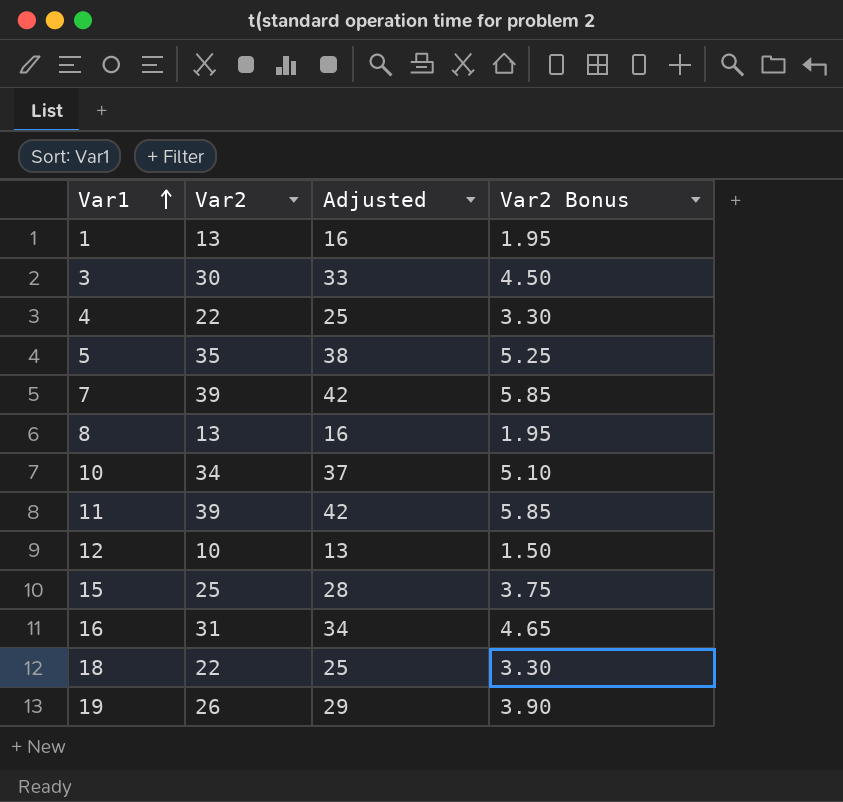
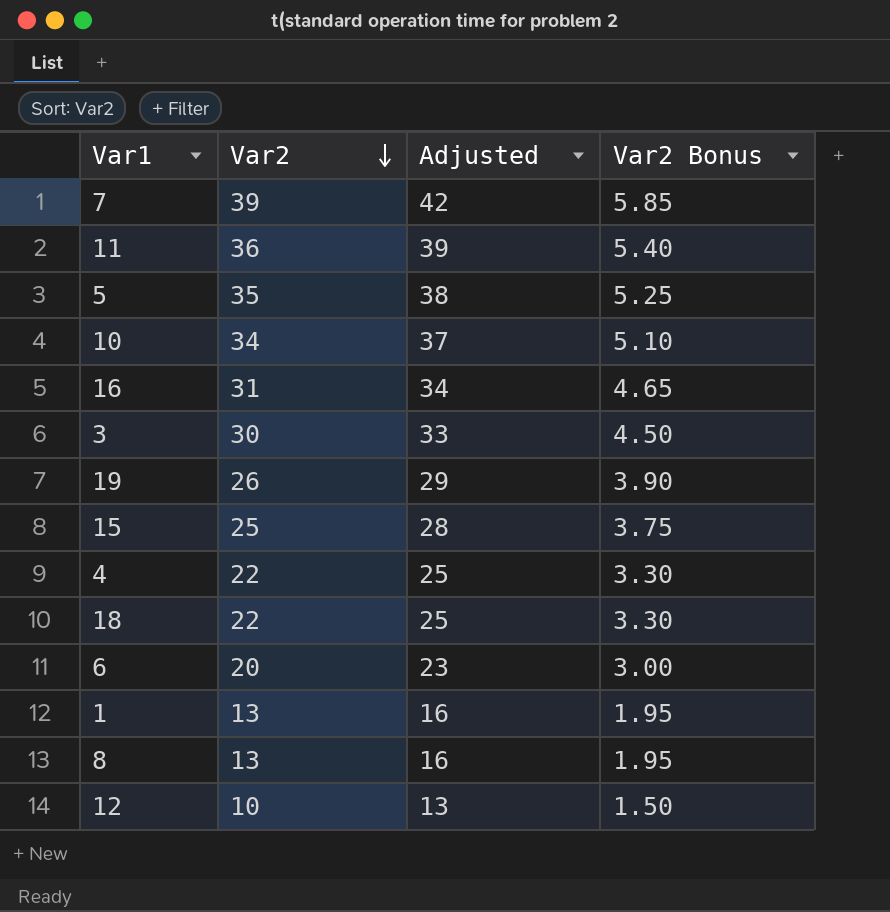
row order: Var1 ascending -> Var2 descending
11 | Var2: 39 -> 36
11 | Adjusted: 42 -> 39
11 | Var2 Bonus: 5.85 -> 5.40
row 6: none -> 20 | 23 | 3.00

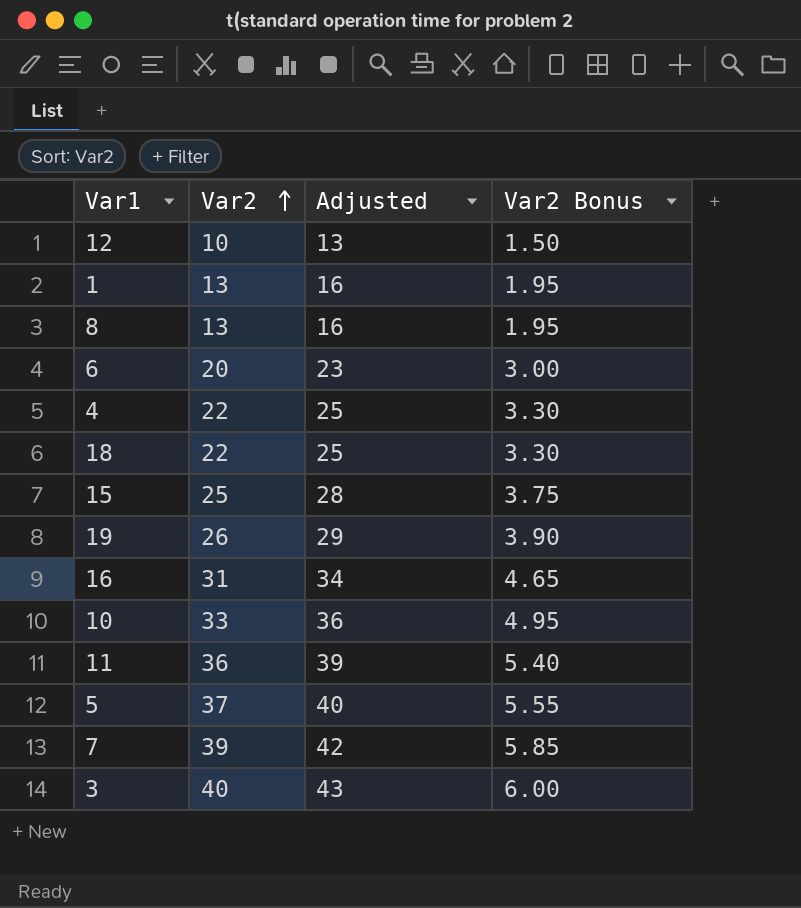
row order: Var2 descending -> Var2 ascending
10 | Var2: 34 -> 33
10 | Adjusted: 37 -> 36
10 | Var2 Bonus: 5.10 -> 4.95
5 | Var2: 35 -> 37
5 | Adjusted: 38 -> 40
5 | Var2 Bonus: 5.25 -> 5.55
3 | Var2: 30 -> 40
3 | Adjusted: 33 -> 43
3 | Var2 Bonus: 4.50 -> 6.00

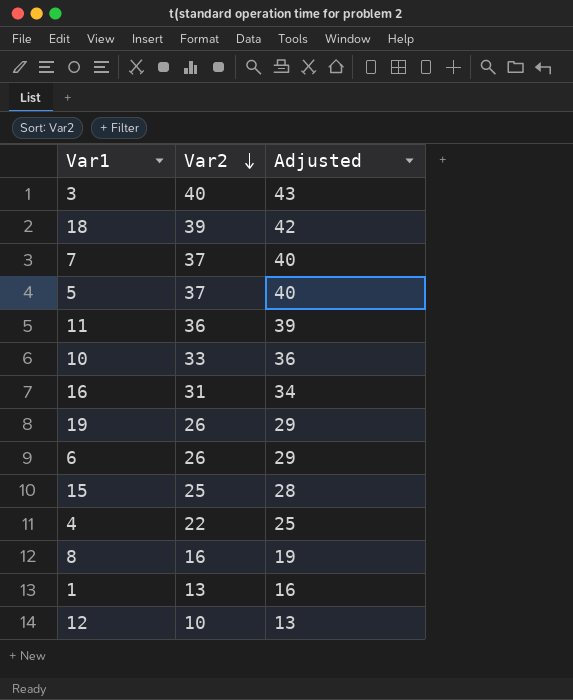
row order: Var2 ascending -> Var2 descending
column Var2 Bonus | formula: [Var2] * 0.15 -> none
18 | Var2: 22 -> 39
18 | Adjusted: 25 -> 42
7 | Var2: 39 -> 37
7 | Adjusted: 42 -> 40
6 | Var2: 20 -> 26
6 | Adjusted: 23 -> 29
8 | Var2: 13 -> 16
8 | Adjusted: 16 -> 19

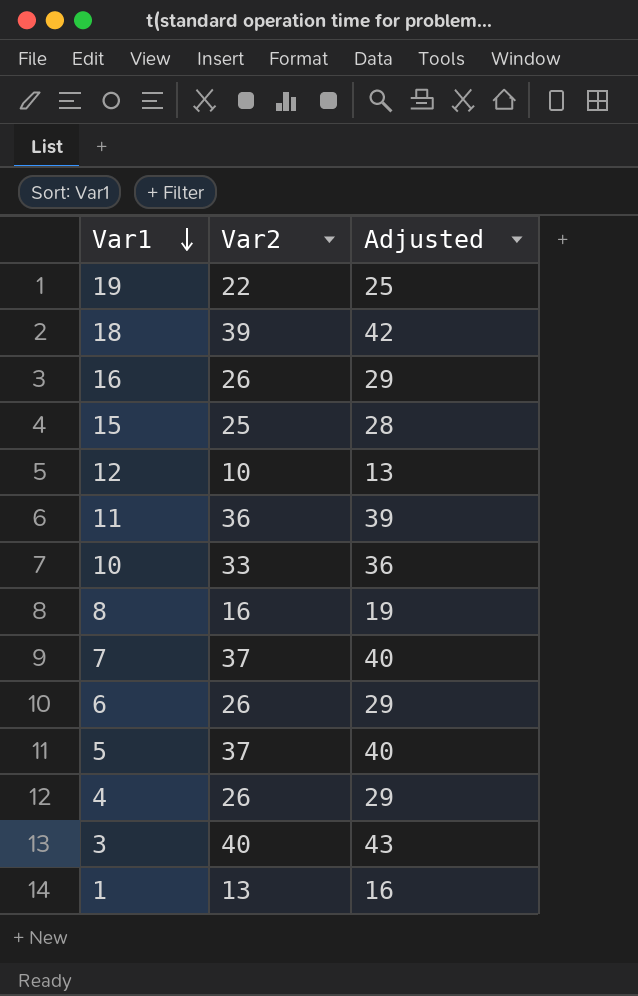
row order: Var2 descending -> Var1 descending
19 | Var2: 26 -> 22
19 | Adjusted: 29 -> 25
16 | Var2: 31 -> 26
16 | Adjusted: 34 -> 29
4 | Var2: 22 -> 26
4 | Adjusted: 25 -> 29

